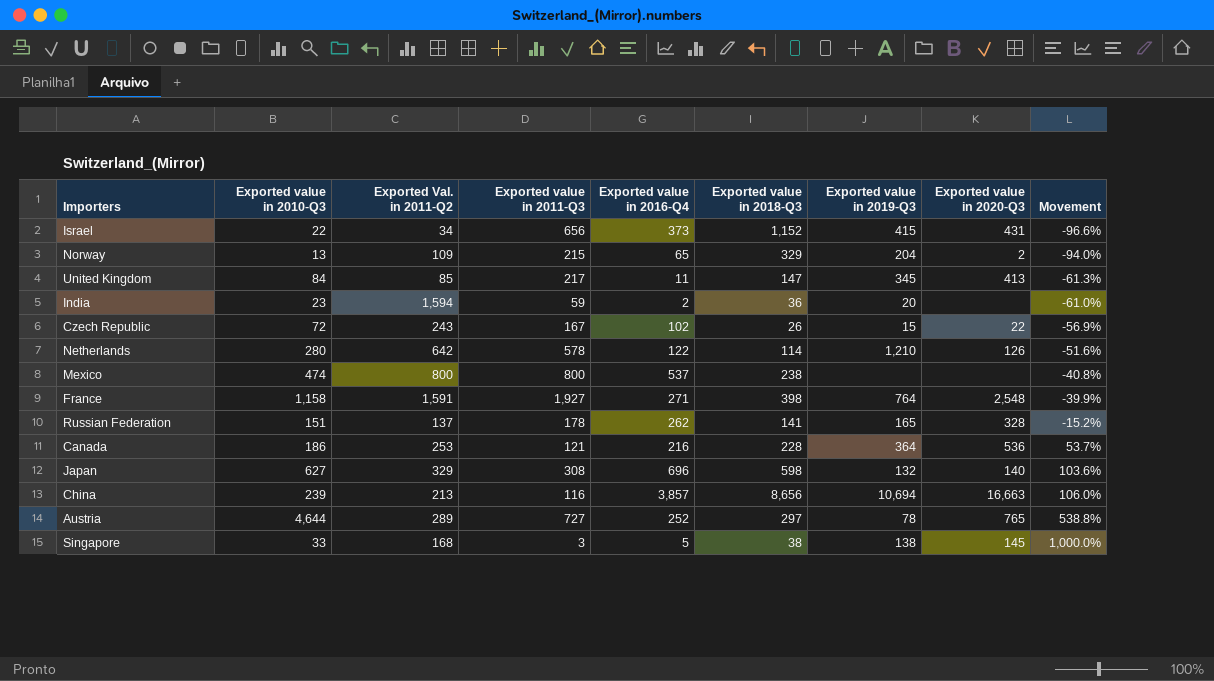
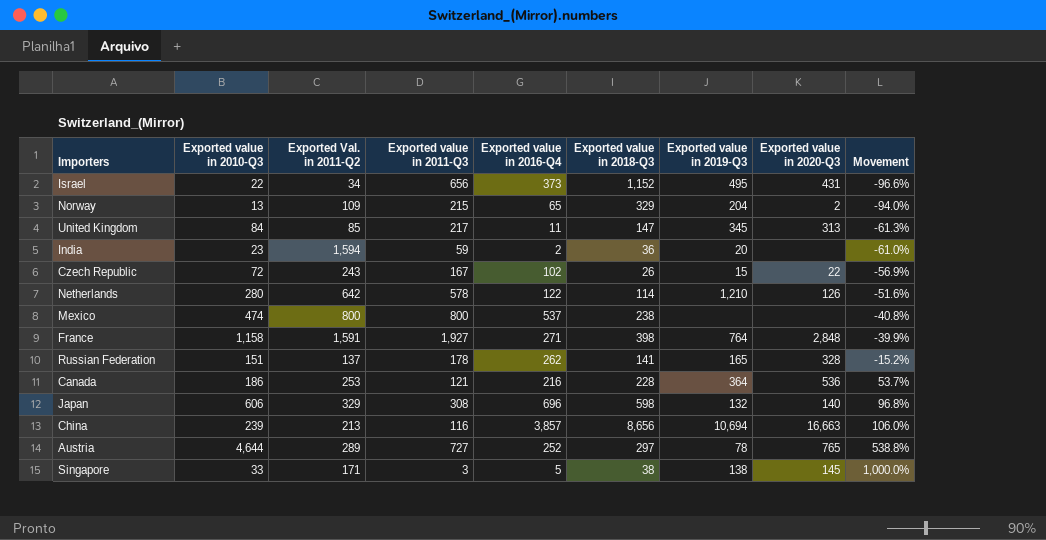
Israel | Exported value in 2019-Q3: 415 -> 495
United Kingdom | Exported value in 2020-Q3: 413 -> 313
France | Exported value in 2020-Q3: 2,548 -> 2,848
Japan | Exported value in 2010-Q3: 627 -> 606
Japan | Movement: 103.6% -> 96.8%
Singapore | Exported Val. in 2011-Q2: 168 -> 171

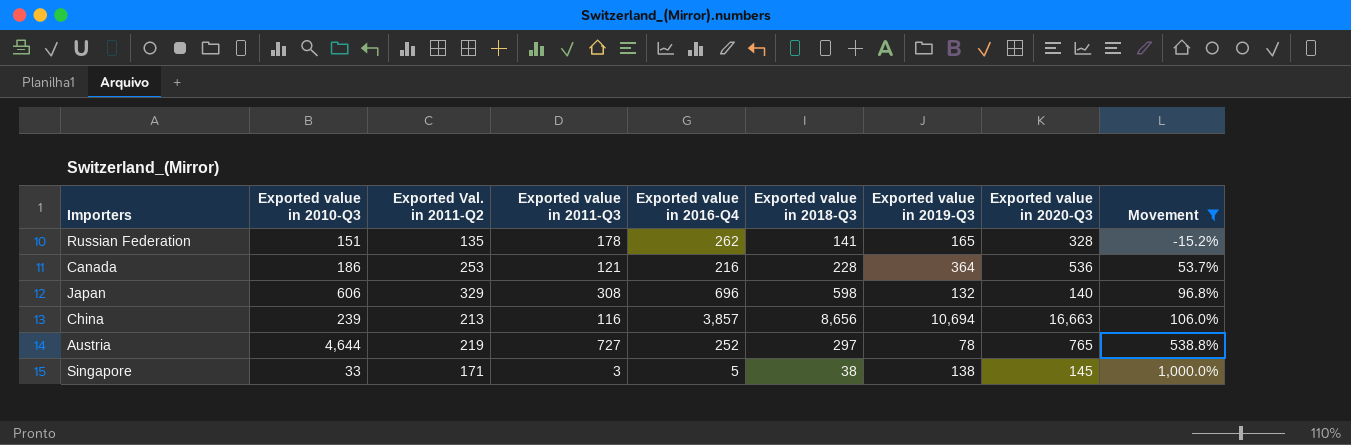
filter: none -> Movement >= -15.2%
Russian Federation | Exported Val. in 2011-Q2: 137 -> 135
Austria | Exported Val. in 2011-Q2: 289 -> 219

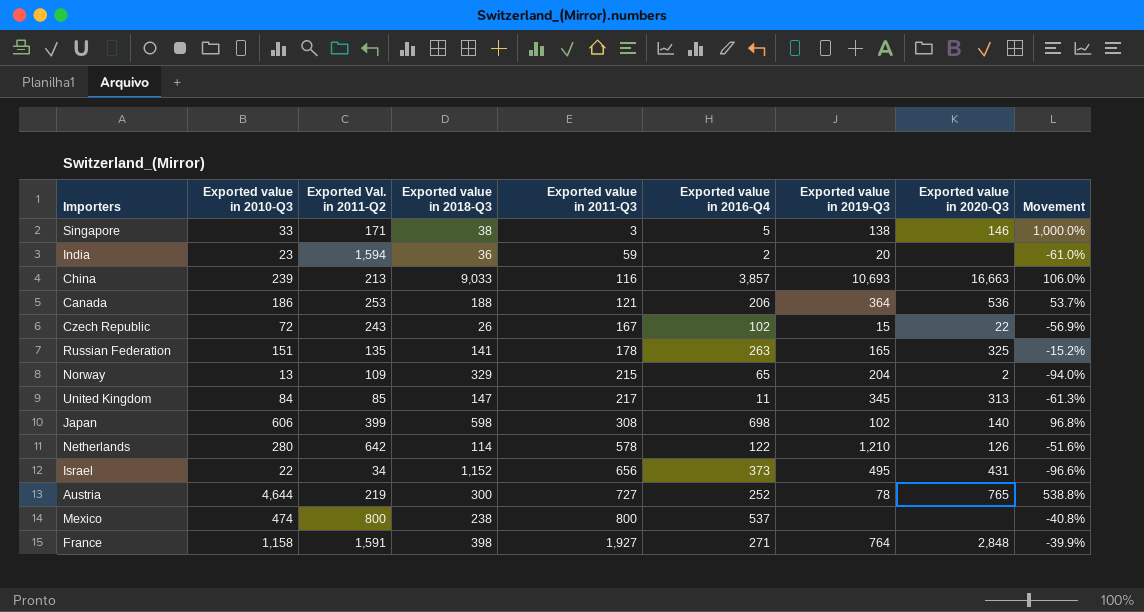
filter: Movement >= -15.2% -> none
row order: Movement ascending -> Exported value in 2011-Q3 ascending
column Exported value in 2018-Q3 | position: 6 -> 4
Singapore | Exported value in 2020-Q3: 145 -> 146
China | Exported value in 2018-Q3: 8,656 -> 9,033
China | Exported value in 2019-Q3: 10,694 -> 10,693
Canada | Exported value in 2018-Q3: 228 -> 188
Canada | Exported value in 2016-Q4: 216 -> 206
Russian Federation | Exported value in 2016-Q4: 262 -> 263
Russian Federation | Exported value in 2020-Q3: 328 -> 325
Japan | Exported Val. in 2011-Q2: 329 -> 399
Japan | Exported value in 2016-Q4: 696 -> 698
Japan | Exported value in 2019-Q3: 132 -> 102
Austria | Exported value in 2018-Q3: 297 -> 300

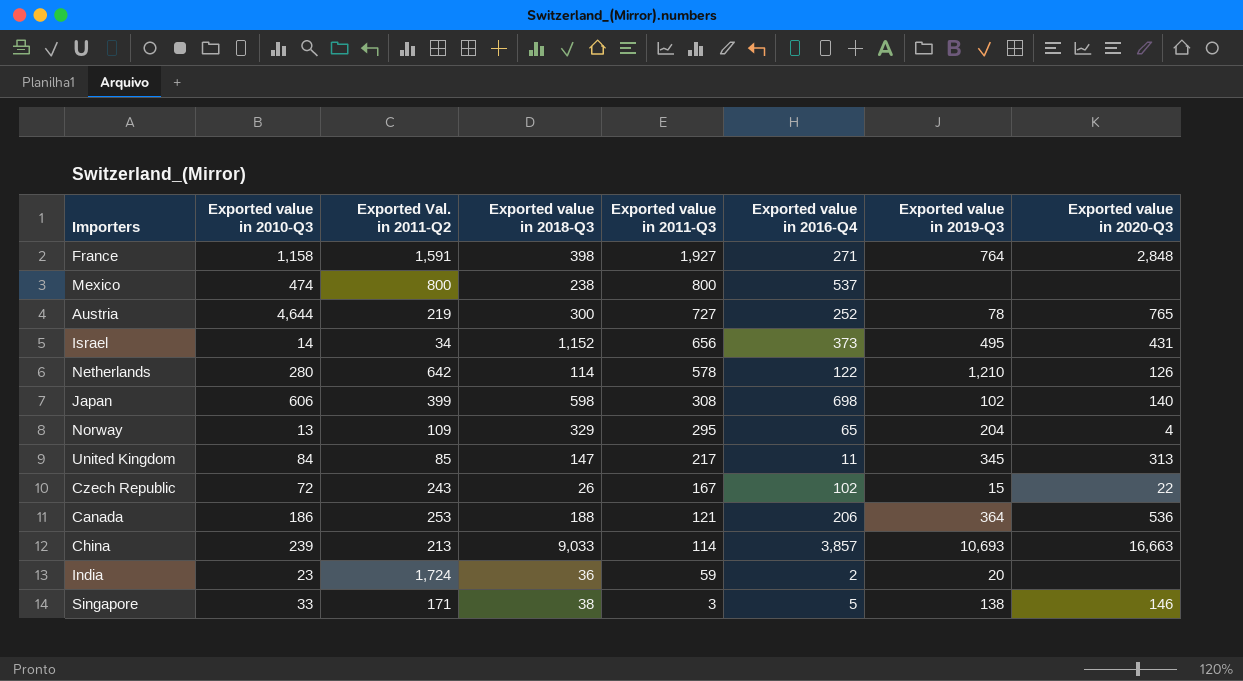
row order: Exported value in 2011-Q3 ascending -> Exported value in 2011-Q3 descending
column Movement | formula: ([Exported value in 2010-Q3] - [Exported value in 2011-Q3]) / [Exported value in 2011-Q3] -> none
row Russian Federation: 151 | 135 | 141 | 178 | 263 | 165 | 325 | -15.2% -> none
Israel | Exported value in 2010-Q3: 22 -> 14
Norway | Exported value in 2011-Q3: 215 -> 295
Norway | Exported value in 2020-Q3: 2 -> 4
China | Exported value in 2011-Q3: 116 -> 114
India | Exported Val. in 2011-Q2: 1,594 -> 1,724

